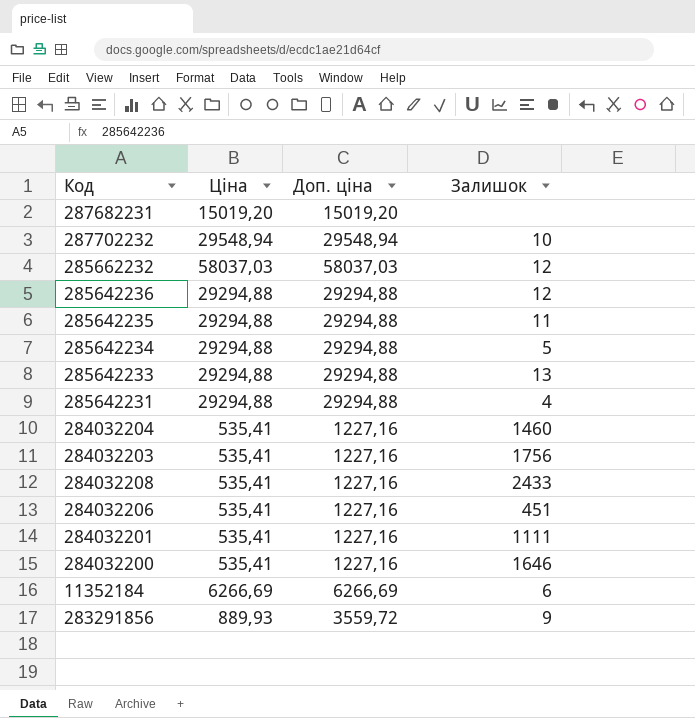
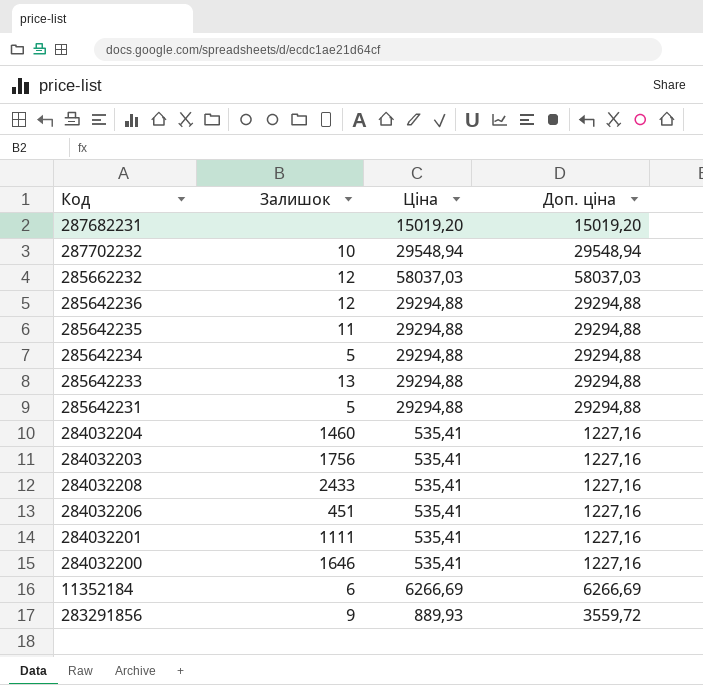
column Залишок | position: 4 -> 2
285642231 | Залишок: 4 -> 5

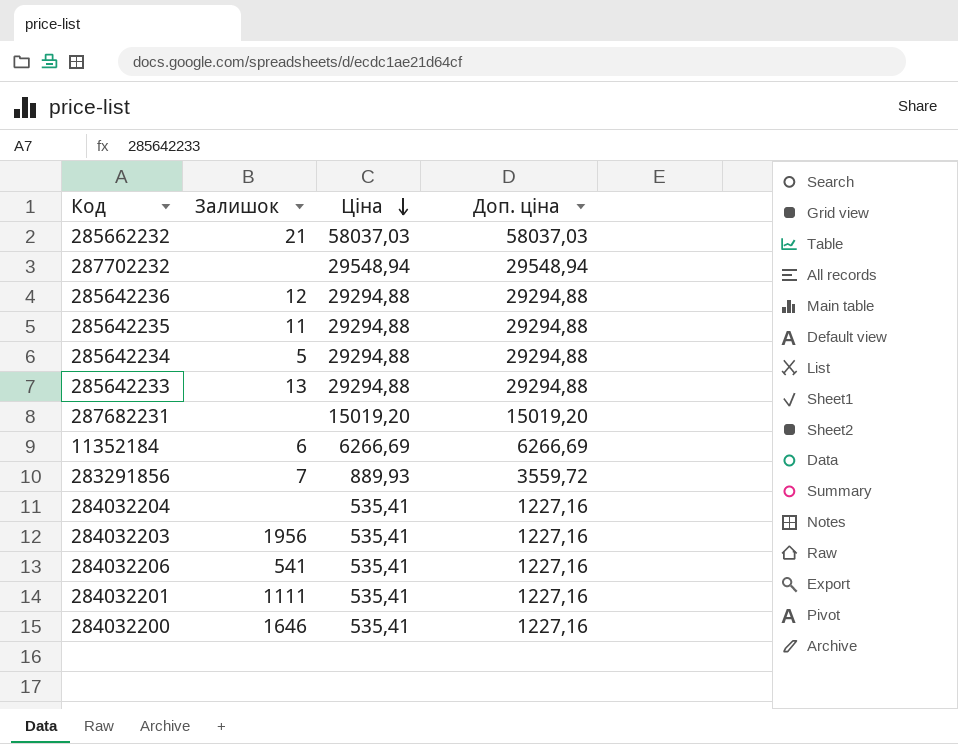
row order: none -> Ціна descending
row 285642231: 5 | 29294,88 | 29294,88 -> none
row 284032208: 2433 | 535,41 | 1227,16 -> none
285662232 | Залишок: 12 -> 21
287702232 | Залишок: 10 -> none
283291856 | Залишок: 9 -> 7
284032204 | Залишок: 1460 -> none
284032203 | Залишок: 1756 -> 1956
284032206 | Залишок: 451 -> 541

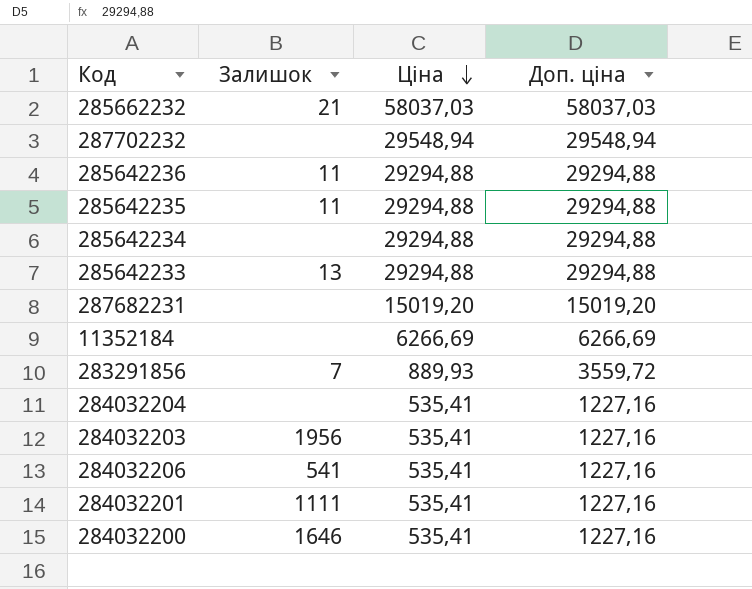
285642236 | Залишок: 12 -> 11
285642234 | Залишок: 5 -> none
11352184 | Залишок: 6 -> none

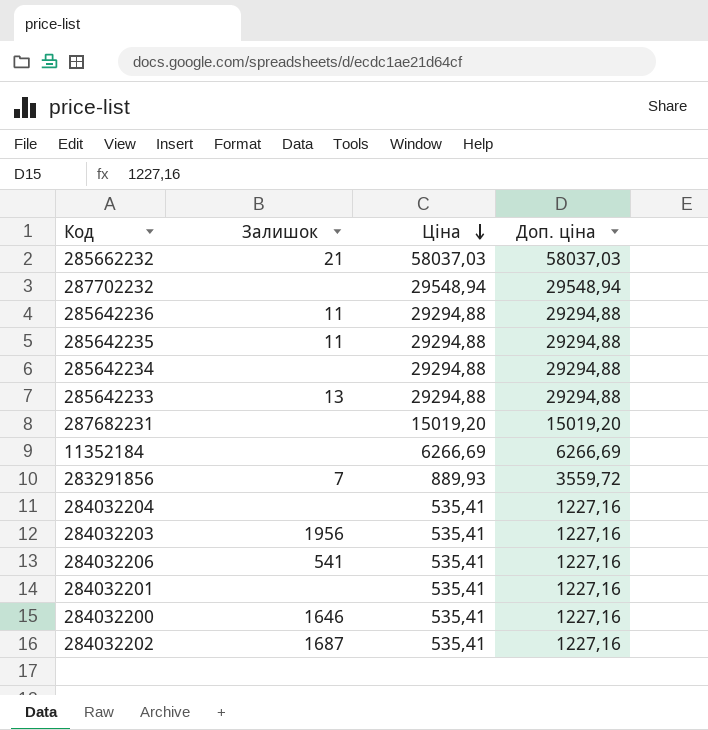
284032201 | Залишок: 1111 -> none
row 284032202: none -> 1687 | 535,41 | 1227,16

